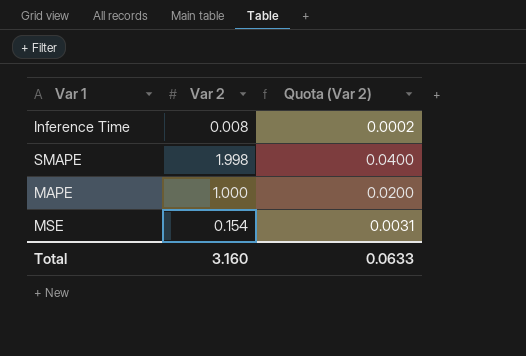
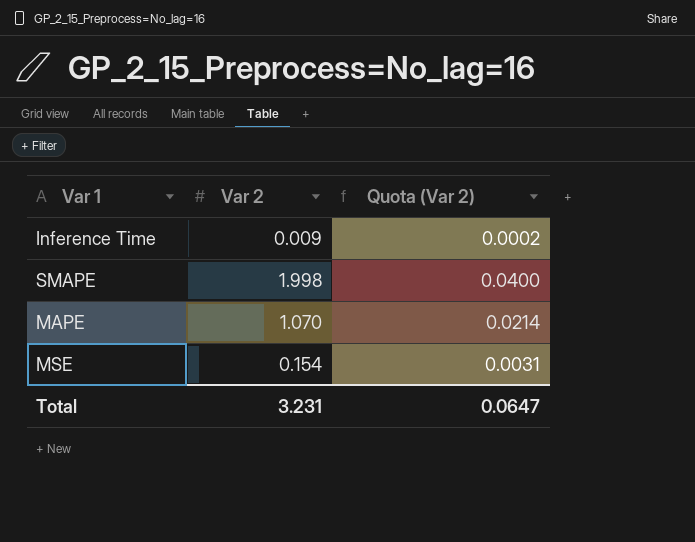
Inference Time | Var 2: 0.008 -> 0.009
MAPE | Var 2: 1.000 -> 1.070
MAPE | Quota (Var 2): 0.0200 -> 0.0214
Total | Var 2: 3.160 -> 3.231
Total | Quota (Var 2): 0.0633 -> 0.0647

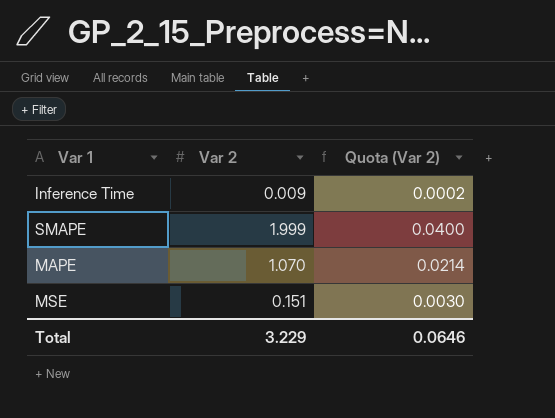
SMAPE | Var 2: 1.998 -> 1.999
MSE | Var 2: 0.154 -> 0.151
MSE | Quota (Var 2): 0.0031 -> 0.0030
Total | Var 2: 3.231 -> 3.229
Total | Quota (Var 2): 0.0647 -> 0.0646

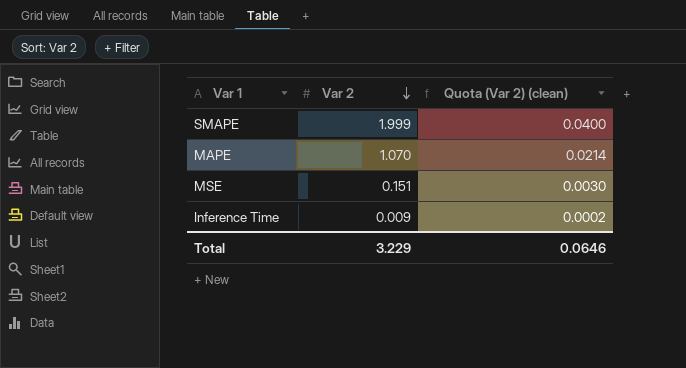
row order: none -> Var 2 descending
column name: Quota (Var 2) -> Quota (Var 2) (clean)

